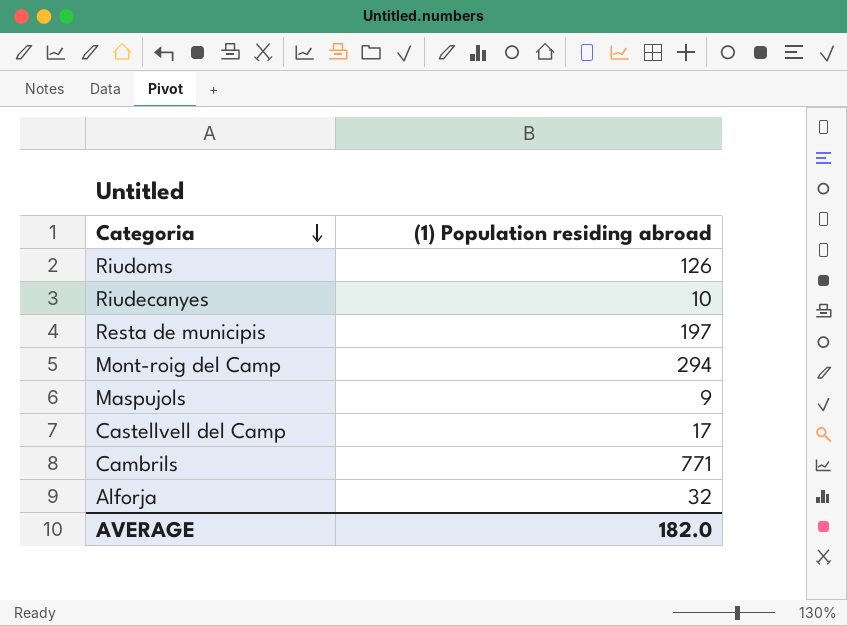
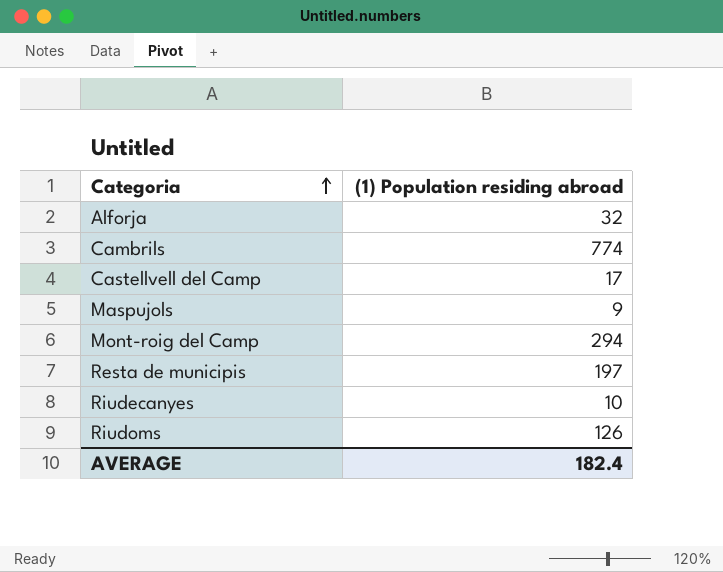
row order: Categoria descending -> Categoria ascending
Cambrils | (1) Population residing abroad: 771 -> 774
AVERAGE | (1) Population residing abroad: 182.0 -> 182.4

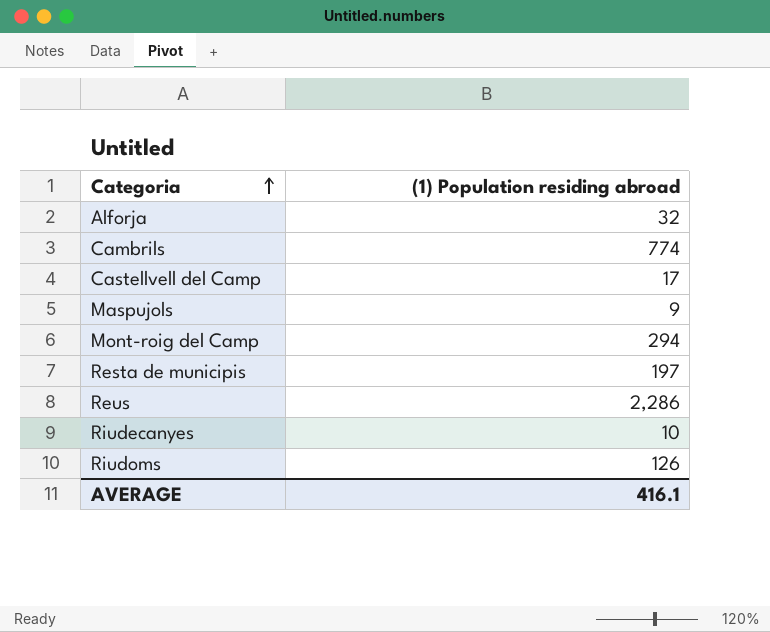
row Reus: none -> 2,286
AVERAGE | (1) Population residing abroad: 182.4 -> 416.1

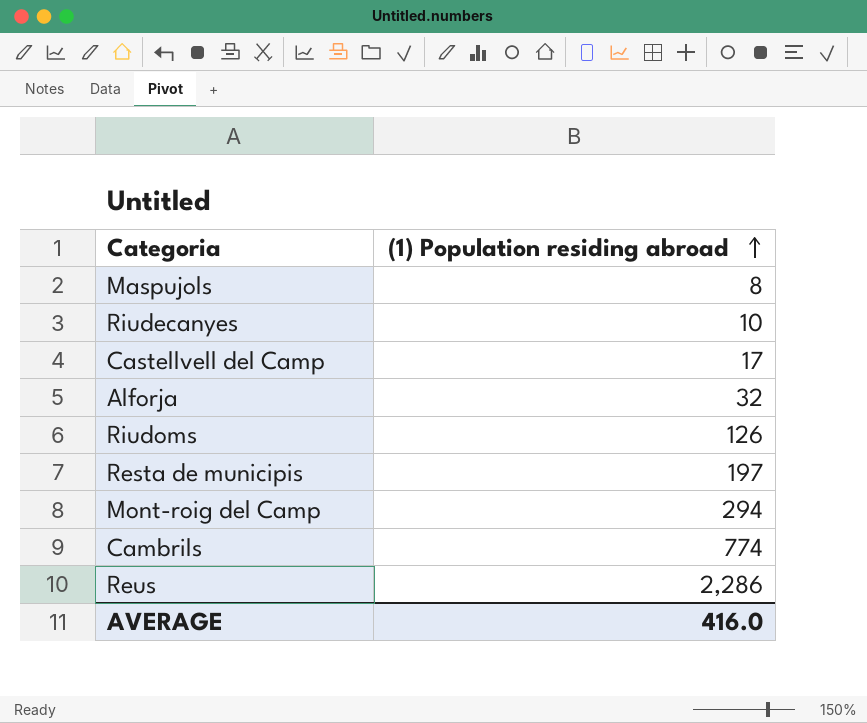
row order: Categoria ascending -> (1) Population residing abroad ascending
Maspujols | (1) Population residing abroad: 9 -> 8
AVERAGE | (1) Population residing abroad: 416.1 -> 416.0

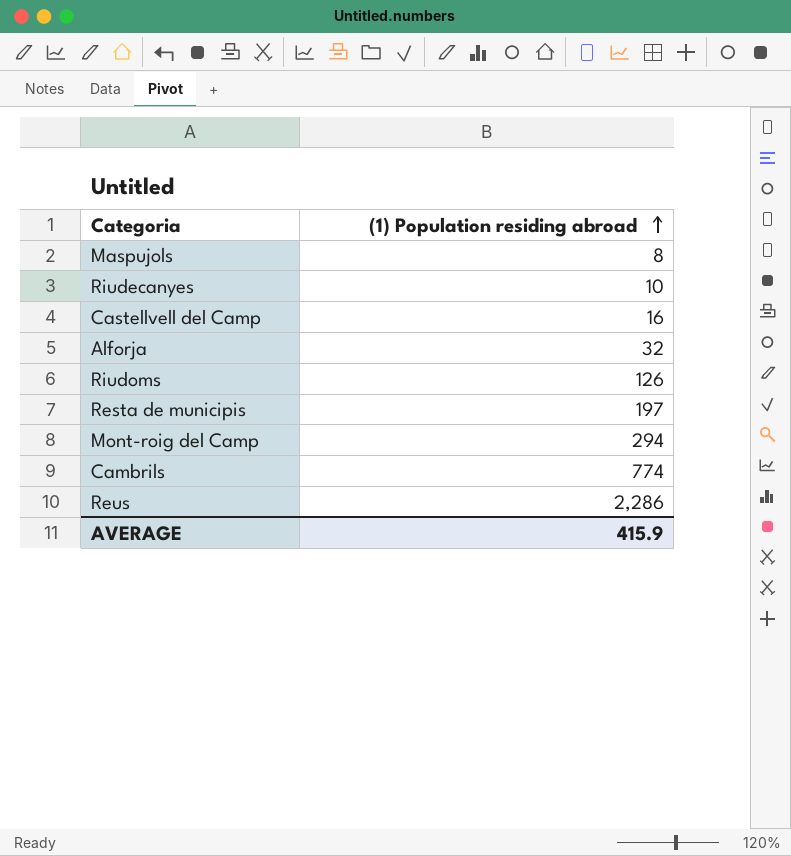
Castellvell del Camp | (1) Population residing abroad: 17 -> 16
AVERAGE | (1) Population residing abroad: 416.0 -> 415.9

